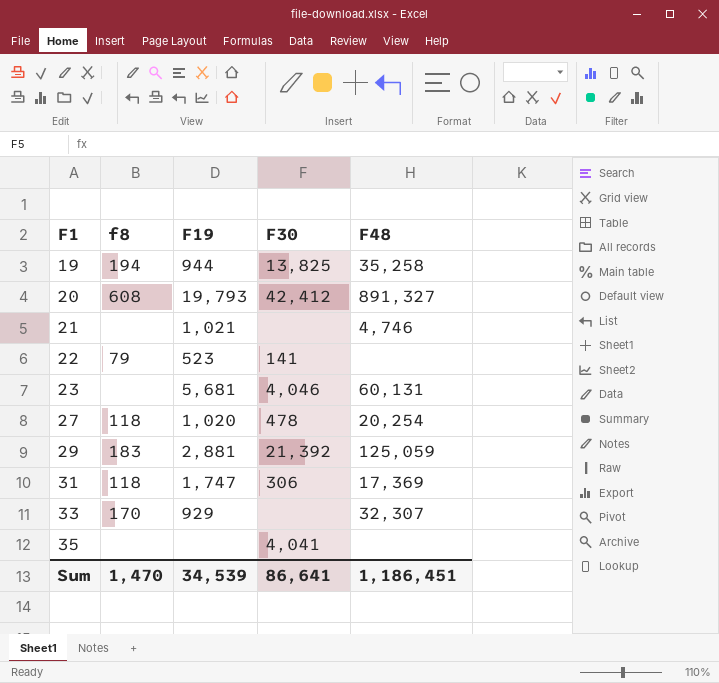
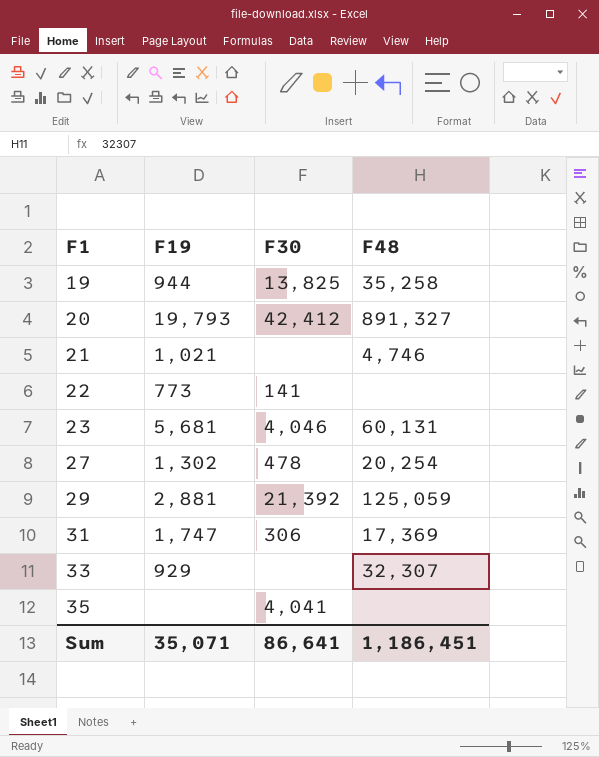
column f8 | position: 2 -> none
22 | F19: 523 -> 773
27 | F19: 1,020 -> 1,302
Sum | F19: 34,539 -> 35,071

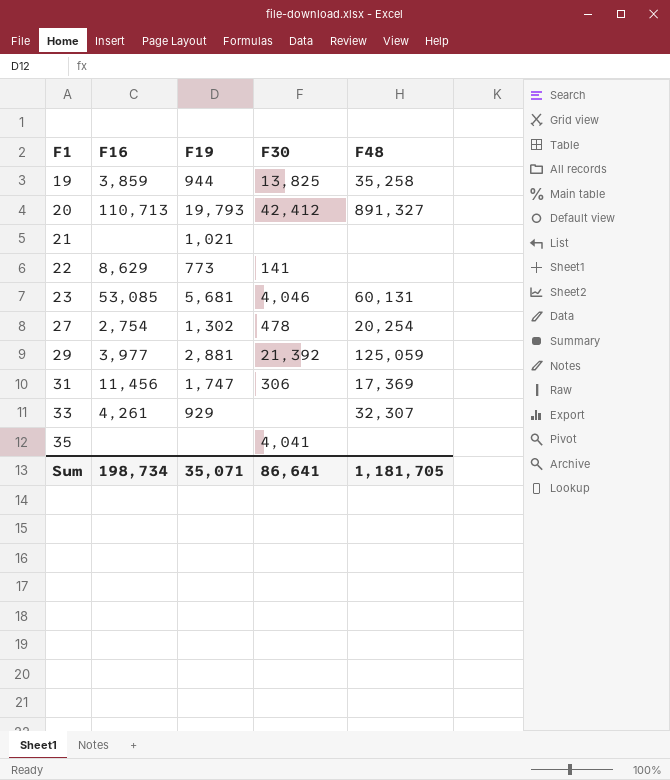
column F16 | position: none -> 2
21 | F48: 4,746 -> none
Sum | F48: 1,186,451 -> 1,181,705

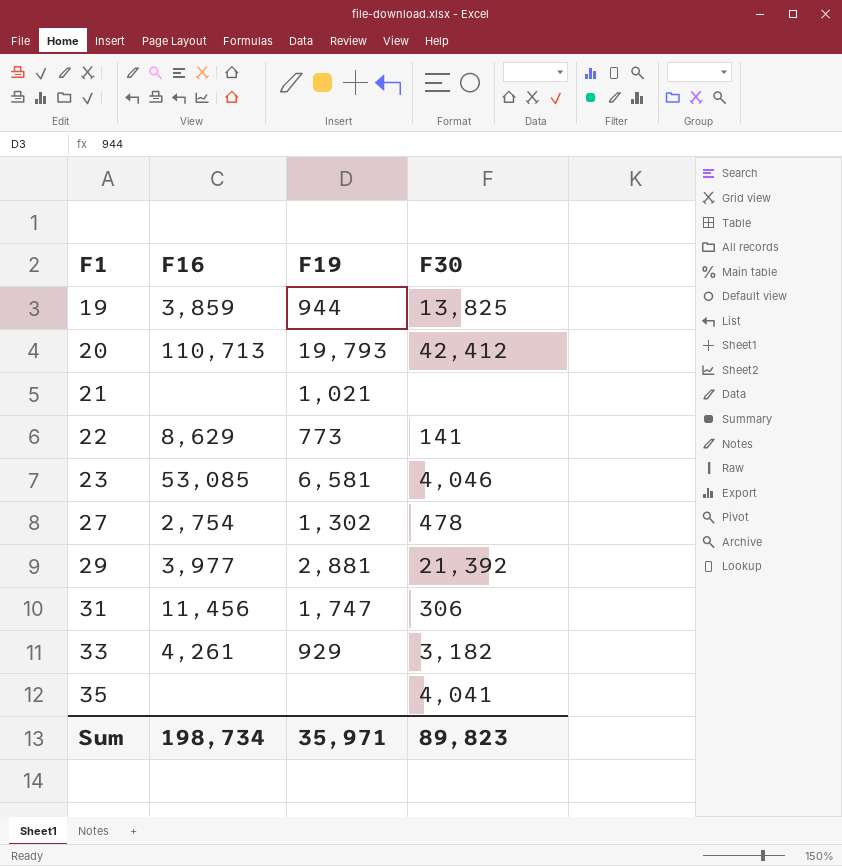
column F48 | position: 5 -> none
23 | F19: 5,681 -> 6,581
33 | F30: none -> 3,182
Sum | F19: 35,071 -> 35,971
Sum | F30: 86,641 -> 89,823

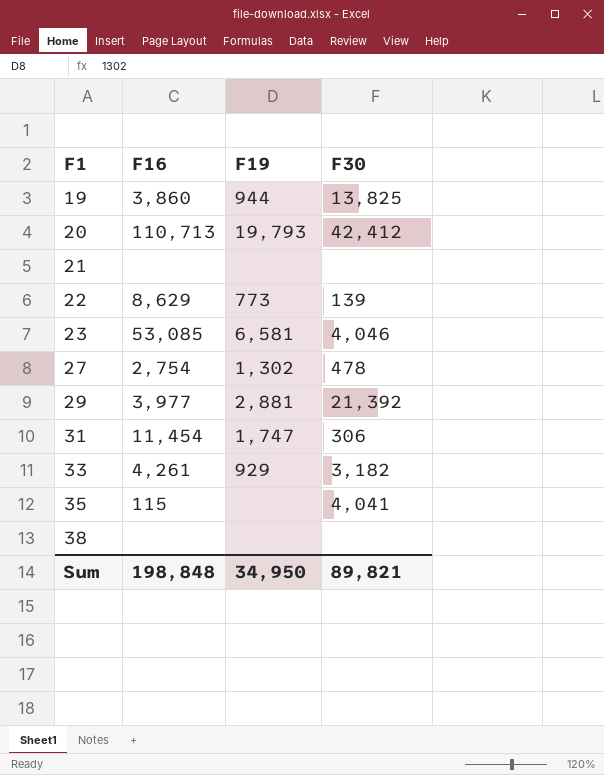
19 | F16: 3,859 -> 3,860
21 | F19: 1,021 -> none
22 | F30: 141 -> 139
31 | F16: 11,456 -> 11,454
35 | F16: none -> 115
row 38: none -> none | none | none
Sum | F16: 198,734 -> 198,848
Sum | F19: 35,971 -> 34,950
Sum | F30: 89,823 -> 89,821

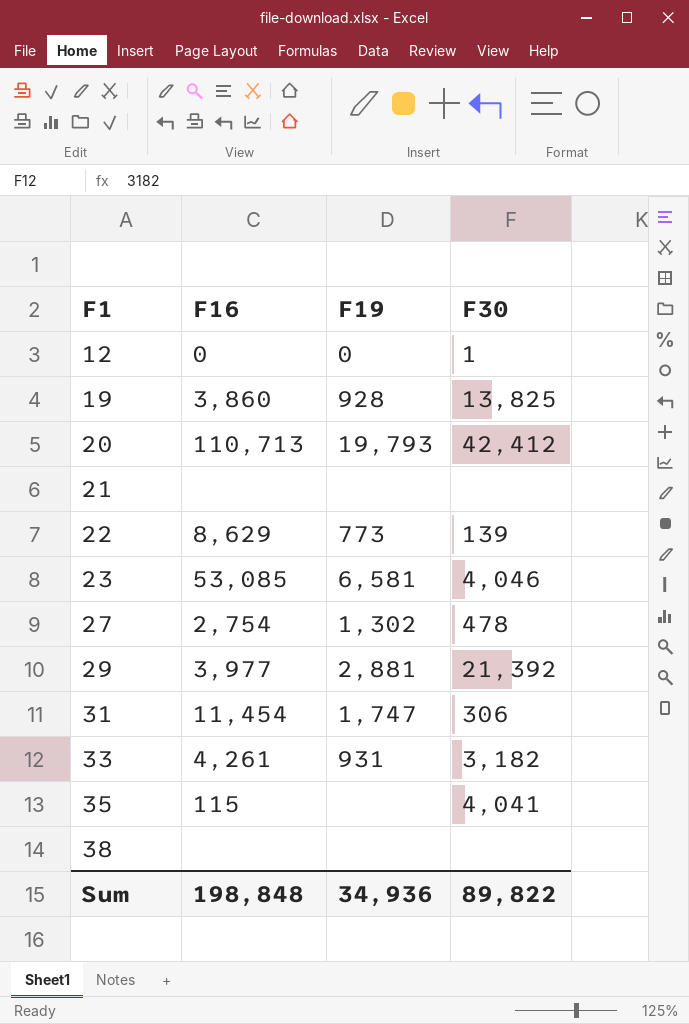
row 12: none -> 0 | 0 | 1
19 | F19: 944 -> 928
33 | F19: 929 -> 931
Sum | F19: 34,950 -> 34,936
Sum | F30: 89,821 -> 89,822

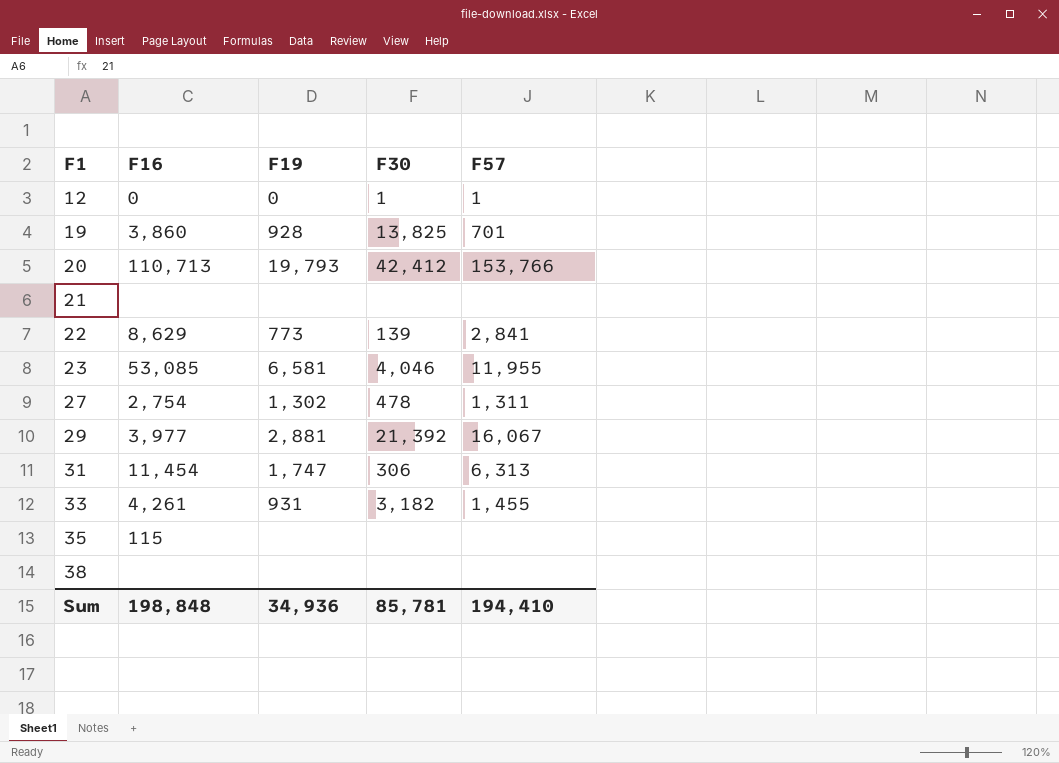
column F57 | position: none -> 5
35 | F30: 4,041 -> none
Sum | F30: 89,822 -> 85,781

